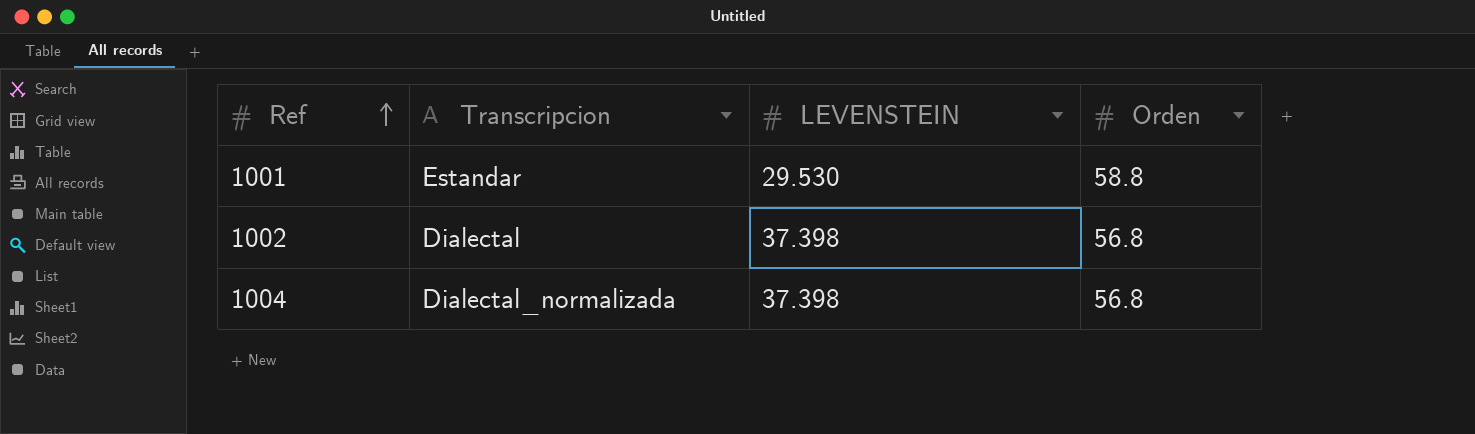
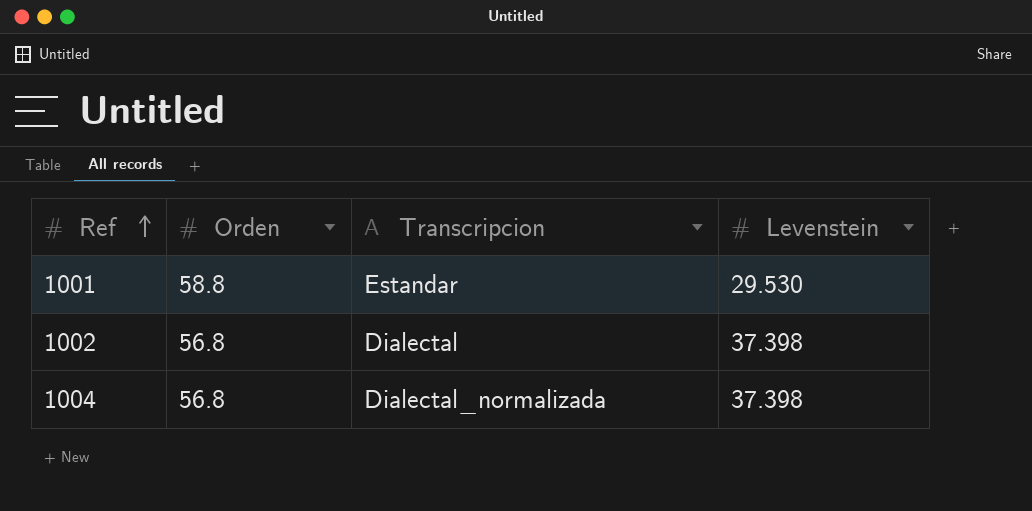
column Orden | position: 4 -> 2
column name: LEVENSTEIN -> Levenstein

